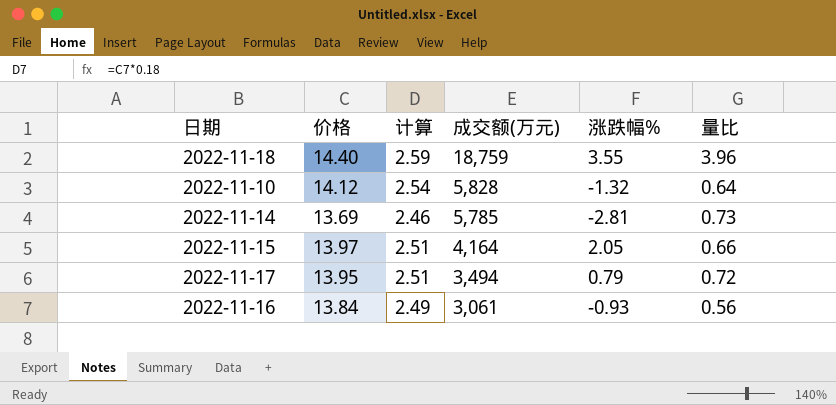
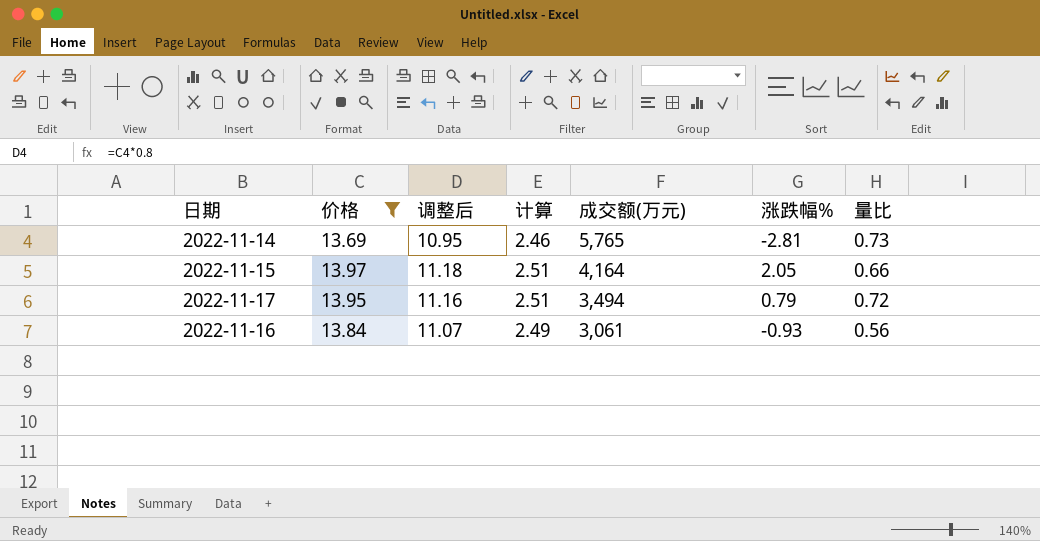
filter: none -> 价格 <= 13.97
column 调整后 | formula: none -> [价格] * 0.8
2022-11-14 | 成交额(万元): 5,785 -> 5,765

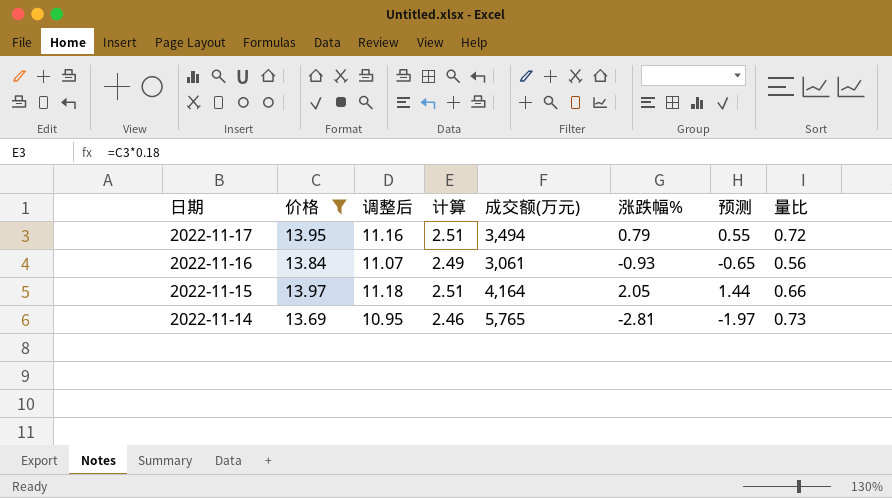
row order: 成交额(万元) descending -> 日期 descending
column 预测 | formula: none -> [涨跌幅%] * 0.7

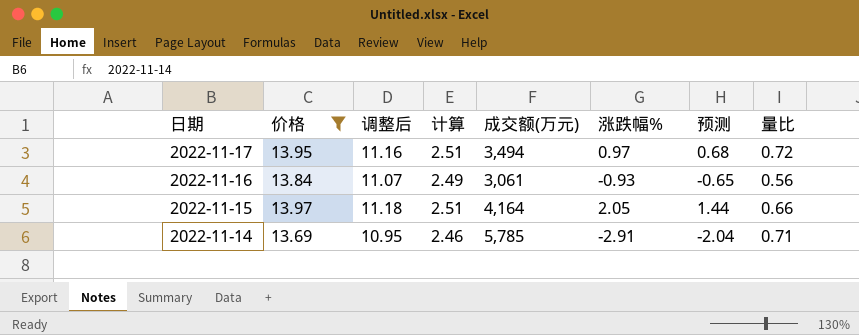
2022-11-17 | 涨跌幅%: 0.79 -> 0.97
2022-11-17 | 预测: 0.55 -> 0.68
2022-11-14 | 成交额(万元): 5,765 -> 5,785
2022-11-14 | 涨跌幅%: -2.81 -> -2.91
2022-11-14 | 预测: -1.97 -> -2.04
2022-11-14 | 量比: 0.73 -> 0.71

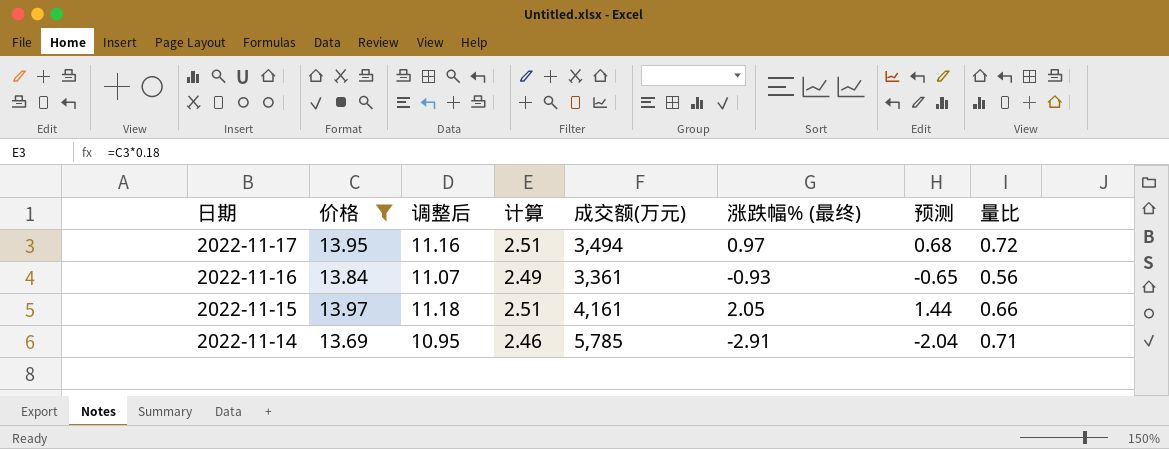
column name: 涨跌幅% -> 涨跌幅% (最终)
2022-11-16 | 成交额(万元): 3,061 -> 3,361
2022-11-15 | 成交额(万元): 4,164 -> 4,161

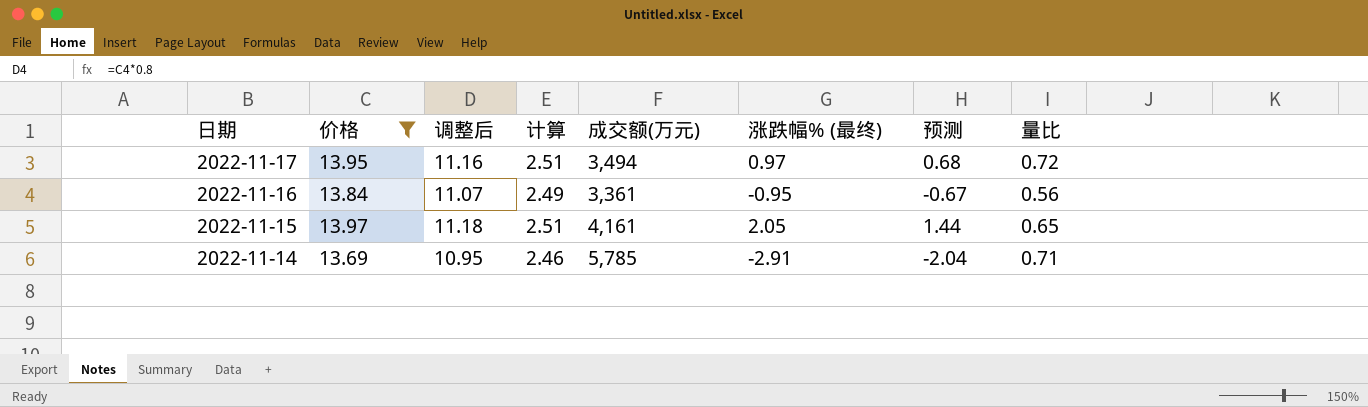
2022-11-16 | 涨跌幅% (最终): -0.93 -> -0.95
2022-11-16 | 预测: -0.65 -> -0.67
2022-11-15 | 量比: 0.66 -> 0.65

